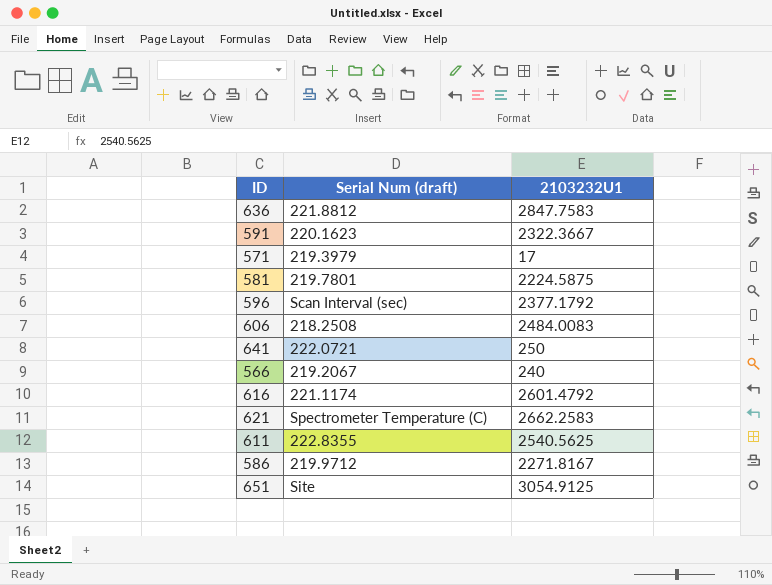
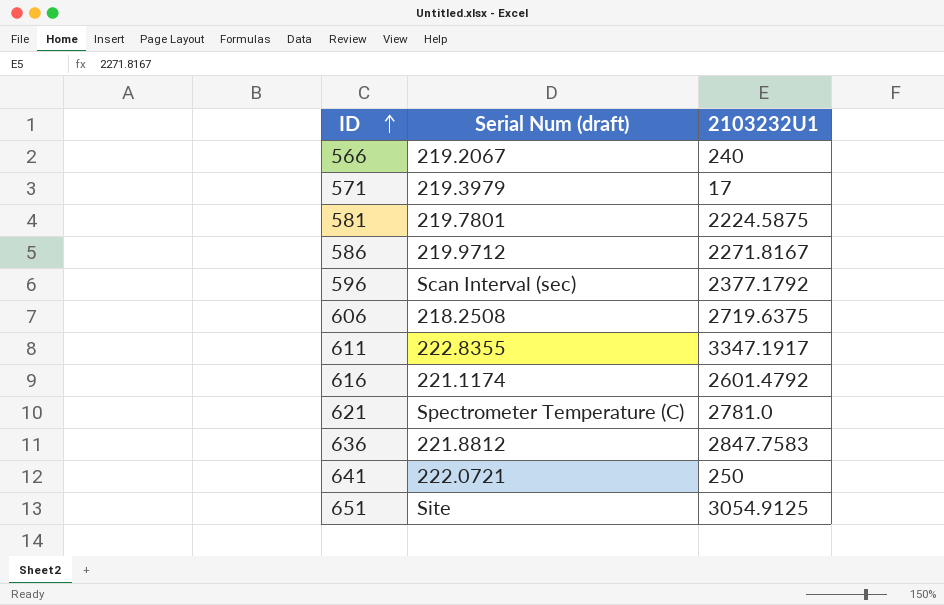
row order: none -> ID ascending
row 591: 220.1623 | 2322.3667 -> none
606 | 2103232U1: 2484.0083 -> 2719.6375
611 | 2103232U1: 2540.5625 -> 3347.1917
621 | 2103232U1: 2662.2583 -> 2781.0

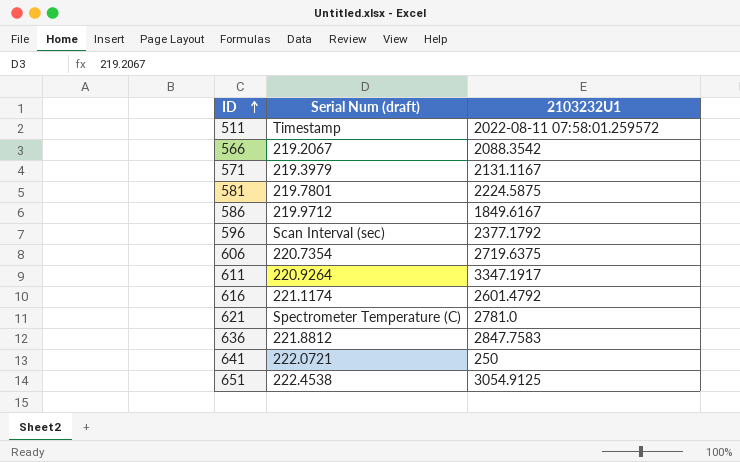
row 511: none -> Timestamp | 2022-08-11 07:58:01.259572
566 | 2103232U1: 240 -> 2088.3542
571 | 2103232U1: 17 -> 2131.1167
586 | 2103232U1: 2271.8167 -> 1849.6167
606 | Serial Num (draft): 218.2508 -> 220.7354
611 | Serial Num (draft): 222.8355 -> 220.9264
651 | Serial Num (draft): Site -> 222.4538

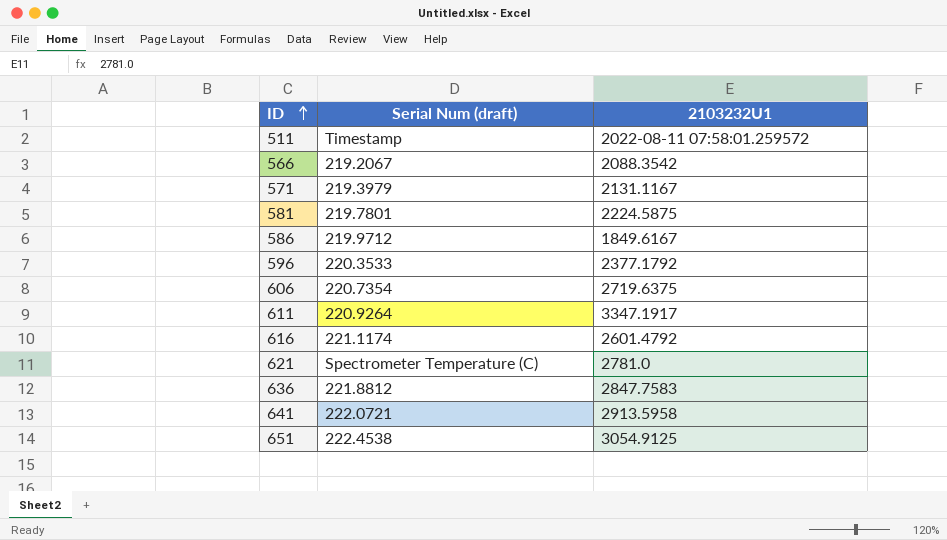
596 | Serial Num (draft): Scan Interval (sec) -> 220.3533
641 | 2103232U1: 250 -> 2913.5958

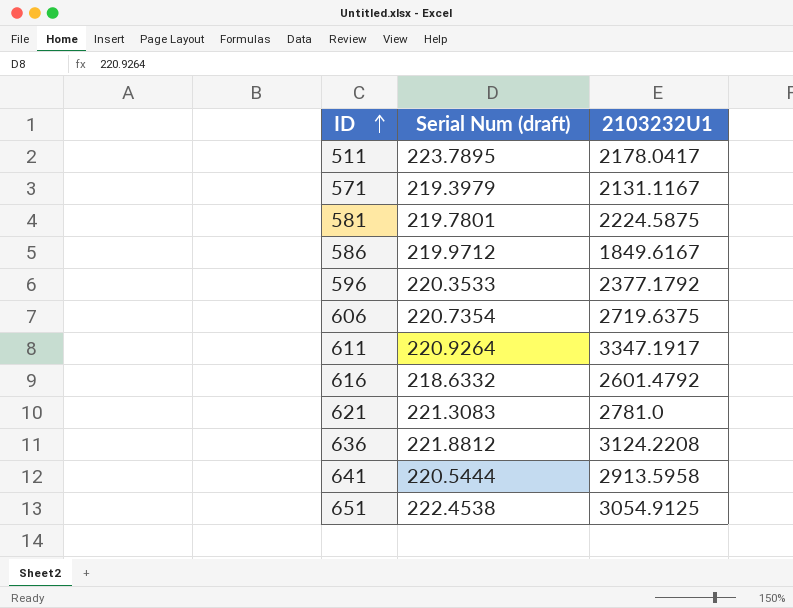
row 566: 219.2067 | 2088.3542 -> none
511 | Serial Num (draft): Timestamp -> 223.7895
511 | 2103232U1: 2022-08-11 07:58:01.259572 -> 2178.0417
616 | Serial Num (draft): 221.1174 -> 218.6332
621 | Serial Num (draft): Spectrometer Temperature (C) -> 221.3083
636 | 2103232U1: 2847.7583 -> 3124.2208
641 | Serial Num (draft): 222.0721 -> 220.5444

